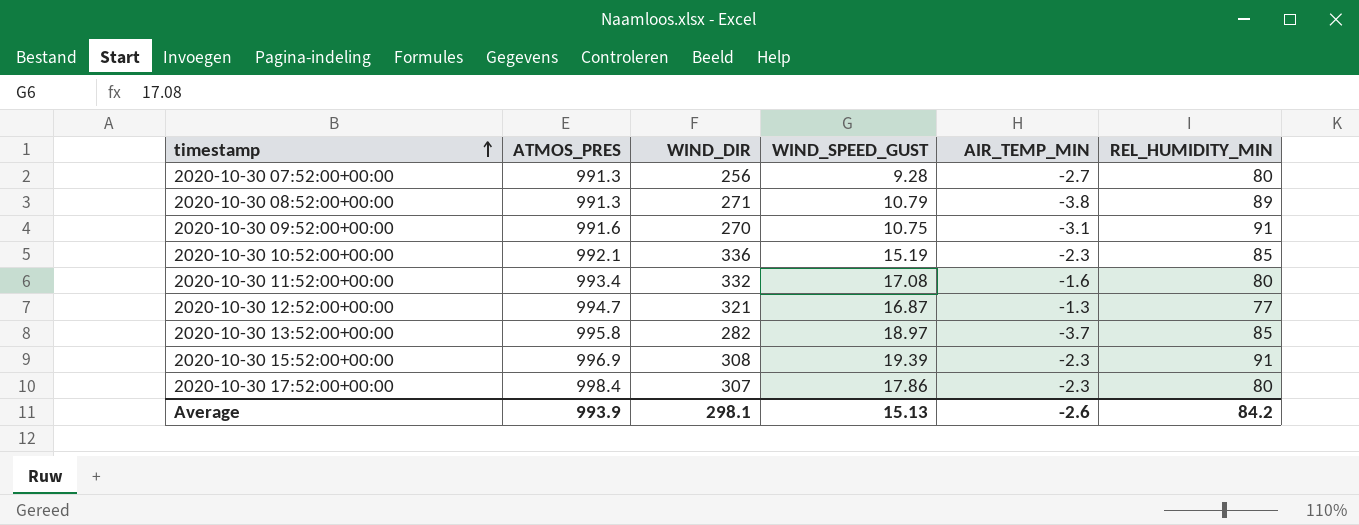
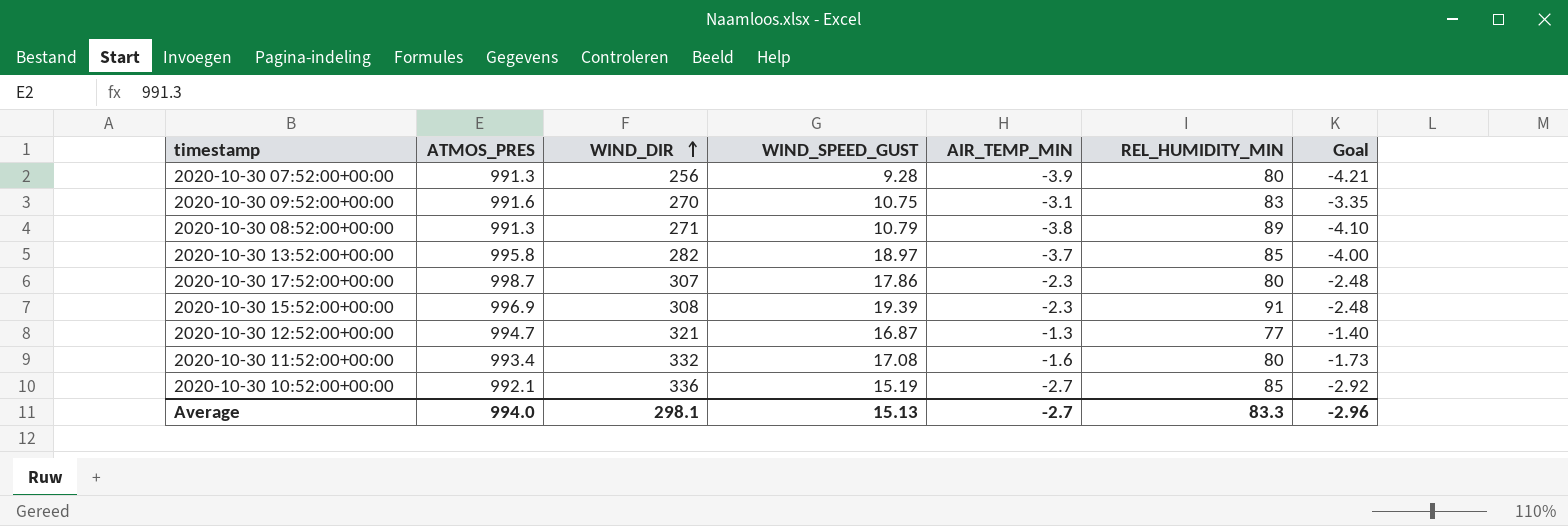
row order: timestamp ascending -> WIND_DIR ascending
column Goal | formula: none -> [AIR_TEMP_MIN] * 1.08
2020-10-30 07:52:00+00:00 | AIR_TEMP_MIN: -2.7 -> -3.9
2020-10-30 09:52:00+00:00 | REL_HUMIDITY_MIN: 91 -> 83
2020-10-30 17:52:00+00:00 | ATMOS_PRES: 998.4 -> 998.7
2020-10-30 10:52:00+00:00 | AIR_TEMP_MIN: -2.3 -> -2.7
Average | ATMOS_PRES: 993.9 -> 994.0
Average | AIR_TEMP_MIN: -2.6 -> -2.7
Average | REL_HUMIDITY_MIN: 84.2 -> 83.3

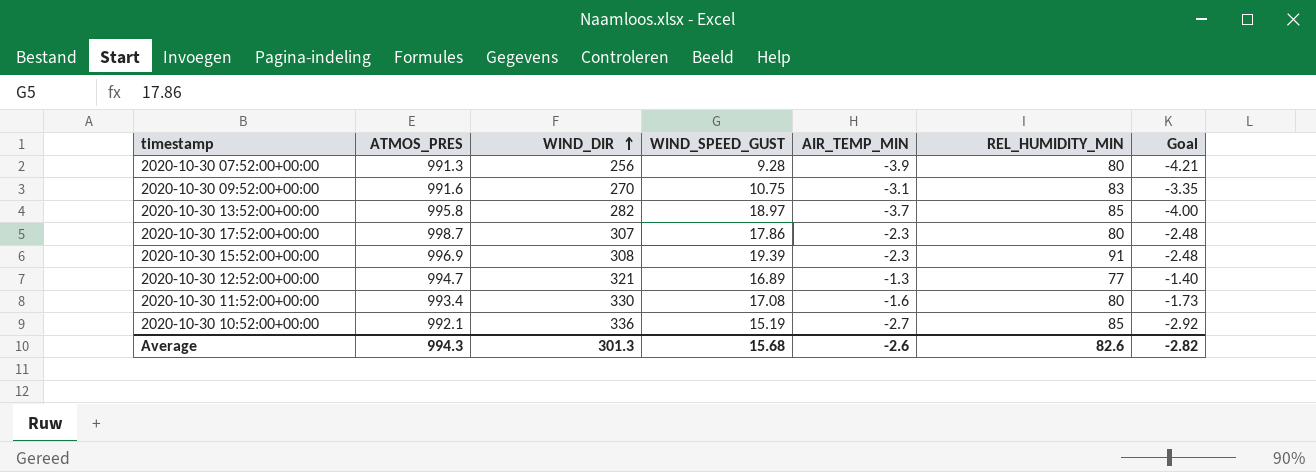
row 2020-10-30 08:52:00+00:00: 991.3 | 271 | 10.79 | -3.8 | 89 | -4.10 -> none
2020-10-30 12:52:00+00:00 | WIND_SPEED_GUST: 16.87 -> 16.89
2020-10-30 11:52:00+00:00 | WIND_DIR: 332 -> 330
Average | ATMOS_PRES: 994.0 -> 994.3
Average | WIND_DIR: 298.1 -> 301.3
Average | WIND_SPEED_GUST: 15.13 -> 15.68
Average | AIR_TEMP_MIN: -2.7 -> -2.6
Average | REL_HUMIDITY_MIN: 83.3 -> 82.6
Average | Goal: -2.96 -> -2.82

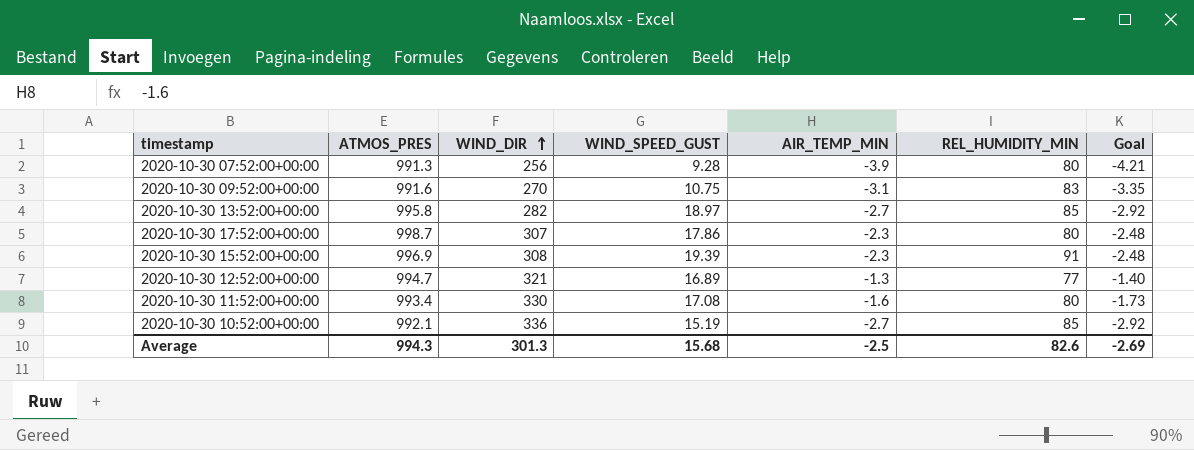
2020-10-30 13:52:00+00:00 | AIR_TEMP_MIN: -3.7 -> -2.7
2020-10-30 13:52:00+00:00 | Goal: -4.00 -> -2.92
Average | AIR_TEMP_MIN: -2.6 -> -2.5
Average | Goal: -2.82 -> -2.69

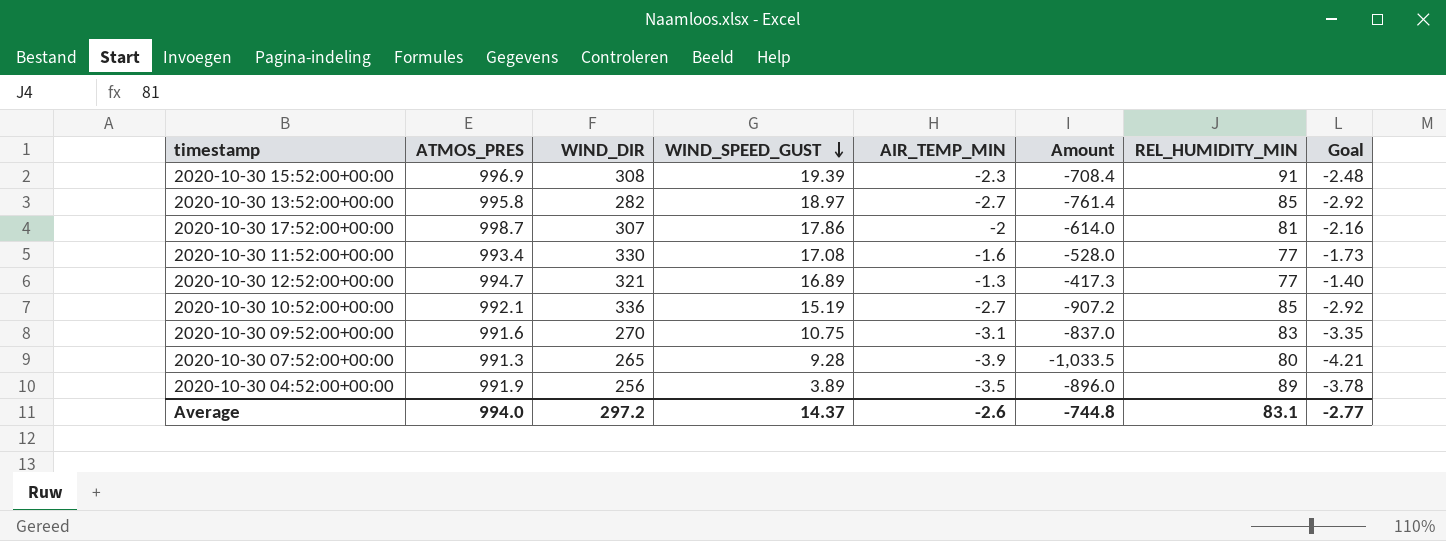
row order: WIND_DIR ascending -> WIND_SPEED_GUST descending
column Amount | formula: none -> [WIND_DIR] * [AIR_TEMP_MIN]
2020-10-30 17:52:00+00:00 | AIR_TEMP_MIN: -2.3 -> -2
2020-10-30 17:52:00+00:00 | REL_HUMIDITY_MIN: 80 -> 81
2020-10-30 17:52:00+00:00 | Goal: -2.48 -> -2.16
2020-10-30 11:52:00+00:00 | REL_HUMIDITY_MIN: 80 -> 77
2020-10-30 07:52:00+00:00 | WIND_DIR: 256 -> 265
row 2020-10-30 04:52:00+00:00: none -> 991.9 | 256 | 3.89 | -3.5 | -896.0 | 89 | -3.78
Average | ATMOS_PRES: 994.3 -> 994.0
Average | WIND_DIR: 301.3 -> 297.2
Average | WIND_SPEED_GUST: 15.68 -> 14.37
Average | AIR_TEMP_MIN: -2.5 -> -2.6
Average | REL_HUMIDITY_MIN: 82.6 -> 83.1
Average | Goal: -2.69 -> -2.77

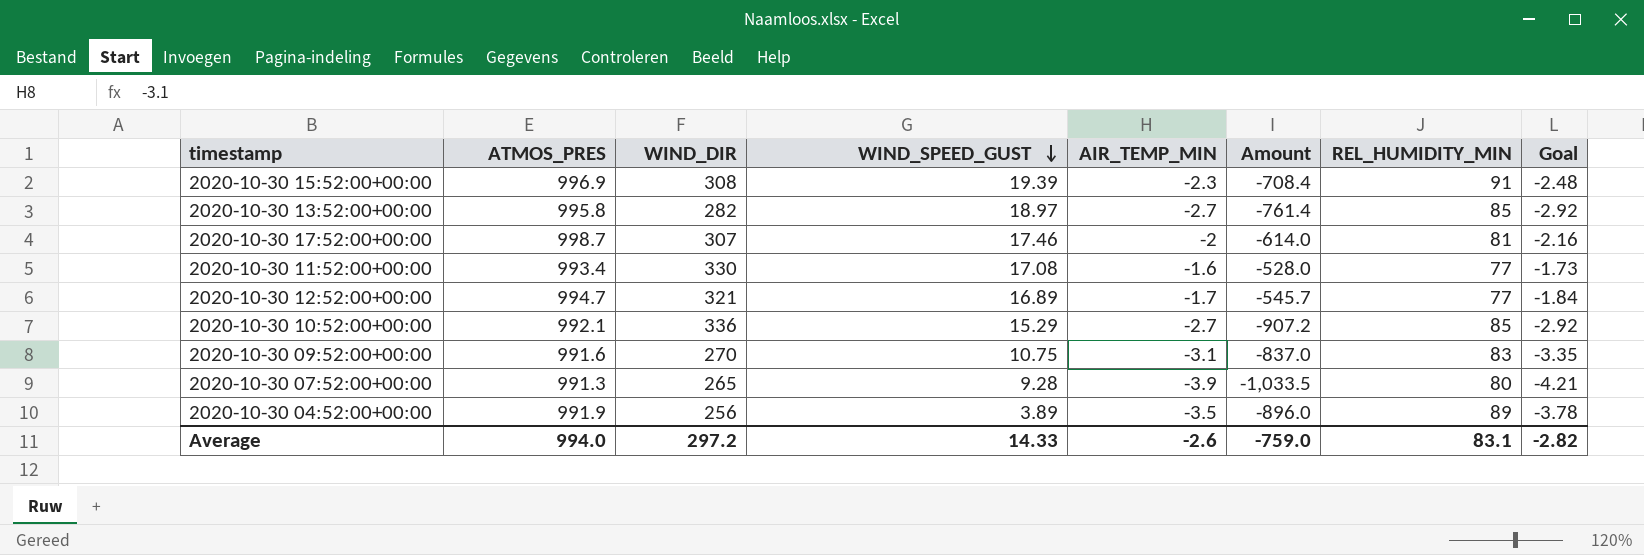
2020-10-30 17:52:00+00:00 | WIND_SPEED_GUST: 17.86 -> 17.46
2020-10-30 12:52:00+00:00 | AIR_TEMP_MIN: -1.3 -> -1.7
2020-10-30 12:52:00+00:00 | Amount: -417.3 -> -545.7
2020-10-30 12:52:00+00:00 | Goal: -1.40 -> -1.84
2020-10-30 10:52:00+00:00 | WIND_SPEED_GUST: 15.19 -> 15.29
Average | WIND_SPEED_GUST: 14.37 -> 14.33
Average | Amount: -744.8 -> -759.0
Average | Goal: -2.77 -> -2.82

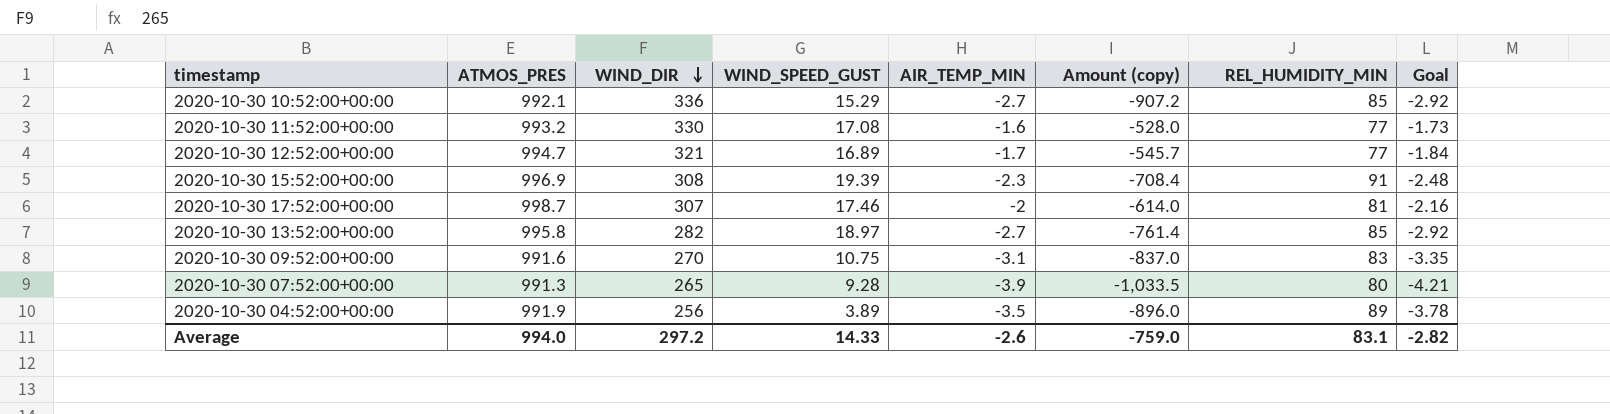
row order: WIND_SPEED_GUST descending -> WIND_DIR descending
column name: Amount -> Amount (copy)
2020-10-30 11:52:00+00:00 | ATMOS_PRES: 993.4 -> 993.2

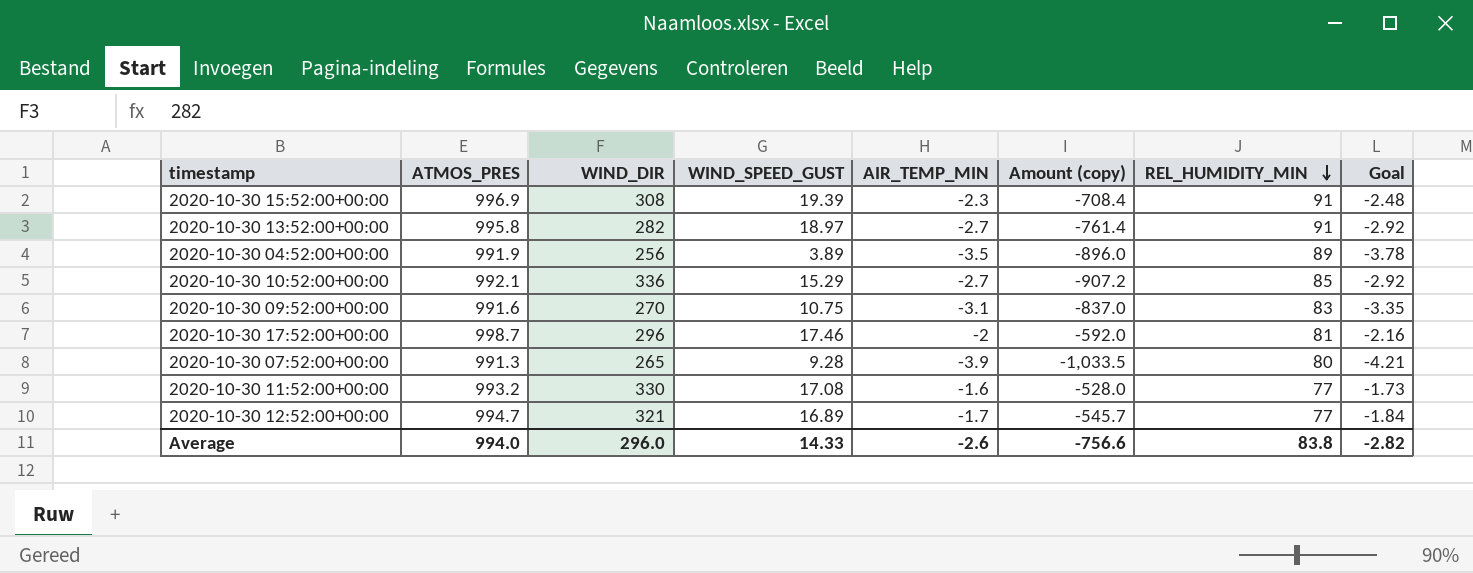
row order: WIND_DIR descending -> REL_HUMIDITY_MIN descending
2020-10-30 13:52:00+00:00 | REL_HUMIDITY_MIN: 85 -> 91
2020-10-30 17:52:00+00:00 | WIND_DIR: 307 -> 296
2020-10-30 17:52:00+00:00 | Amount (copy): -614.0 -> -592.0
Average | WIND_DIR: 297.2 -> 296.0
Average | Amount (copy): -759.0 -> -756.6
Average | REL_HUMIDITY_MIN: 83.1 -> 83.8

